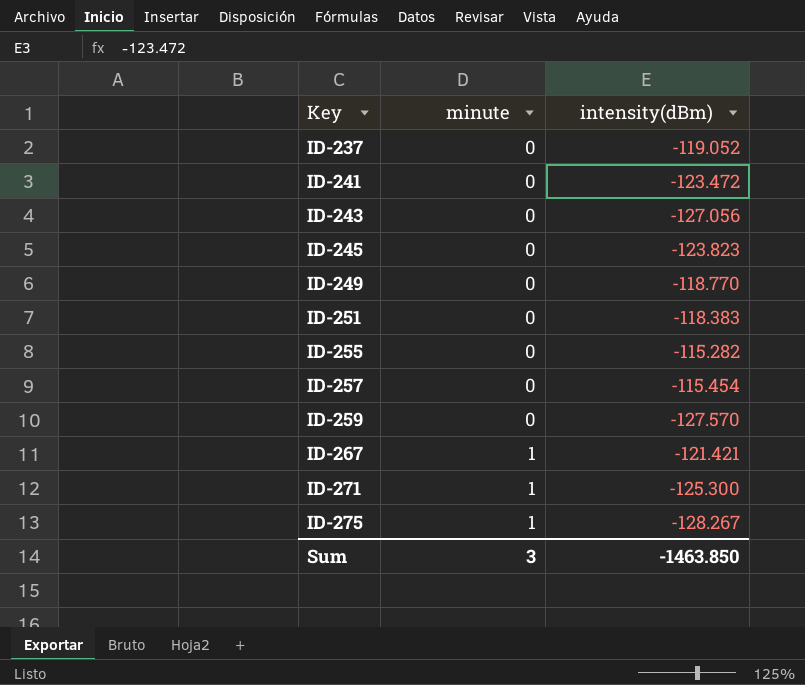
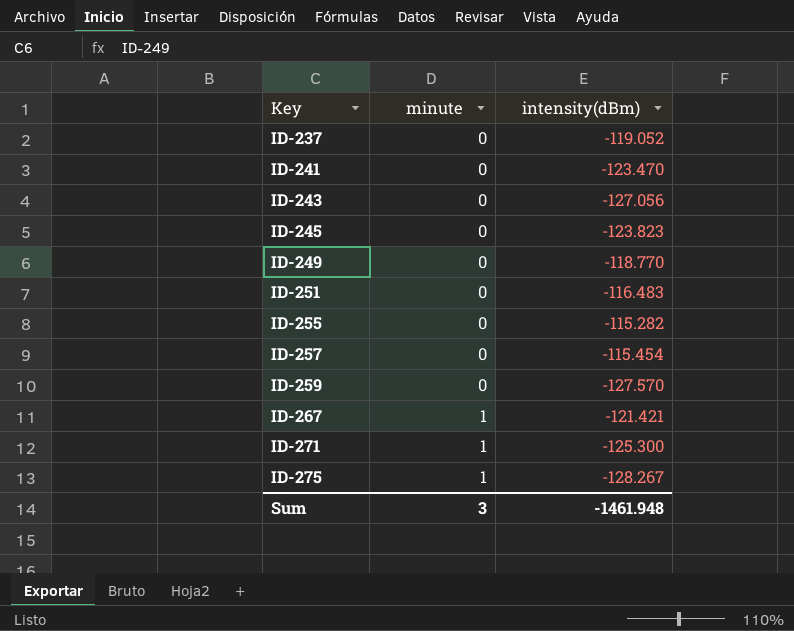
ID-241 | intensity(dBm): -123.472 -> -123.470
ID-251 | intensity(dBm): -118.383 -> -116.483
Sum | intensity(dBm): -1463.850 -> -1461.948

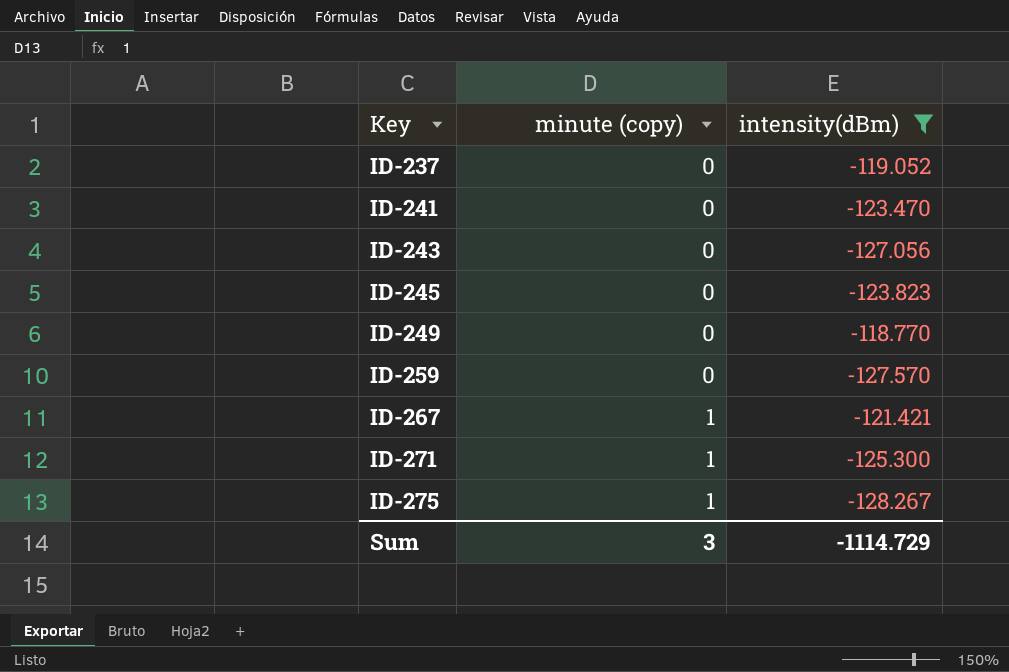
filter: none -> intensity(dBm) <= -118.770
column name: minute -> minute (copy)
Sum | intensity(dBm): -1461.948 -> -1114.729

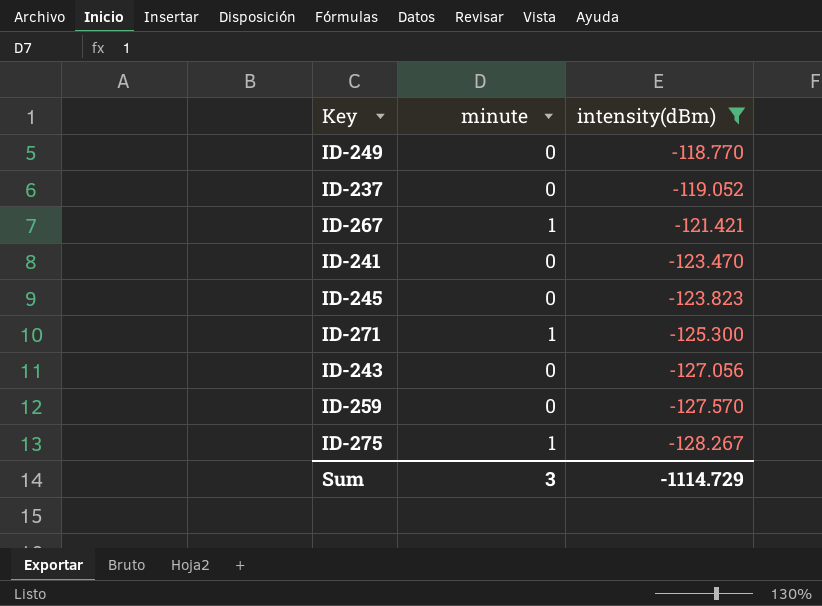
row order: Key ascending -> intensity(dBm) descending
column name: minute (copy) -> minute

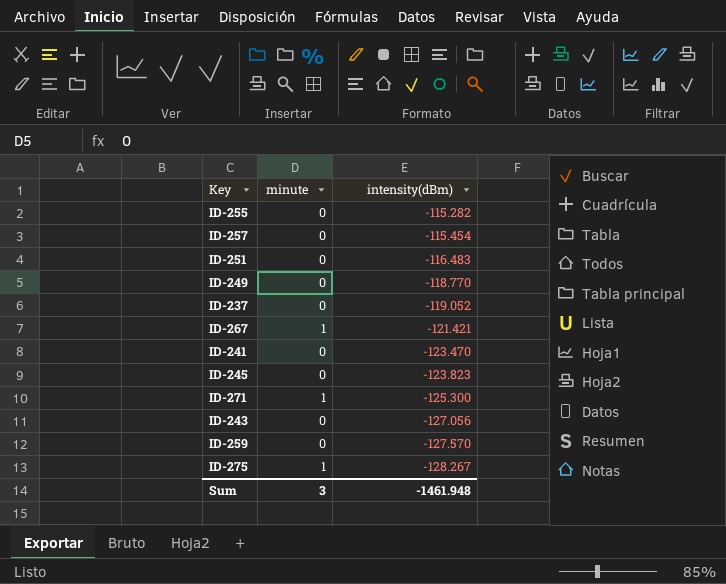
filter: intensity(dBm) <= -118.770 -> none
Sum | intensity(dBm): -1114.729 -> -1461.948

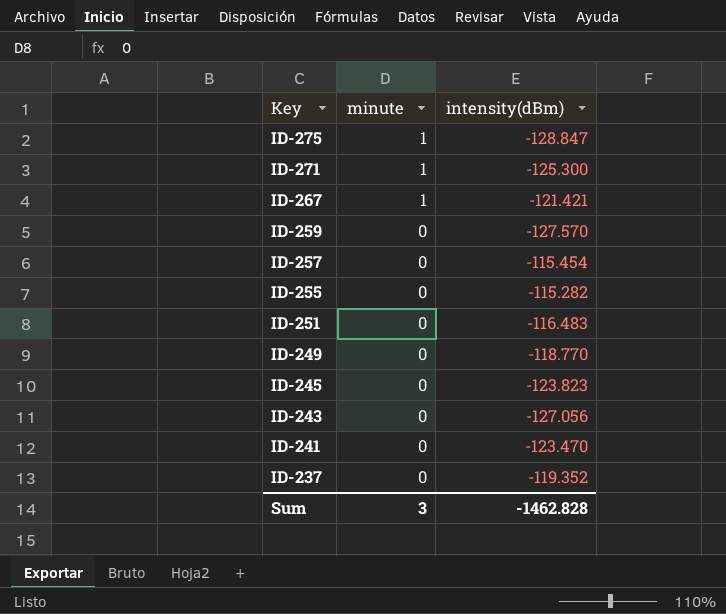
row order: intensity(dBm) descending -> Key descending
ID-275 | intensity(dBm): -128.267 -> -128.847
ID-237 | intensity(dBm): -119.052 -> -119.352
Sum | intensity(dBm): -1461.948 -> -1462.828

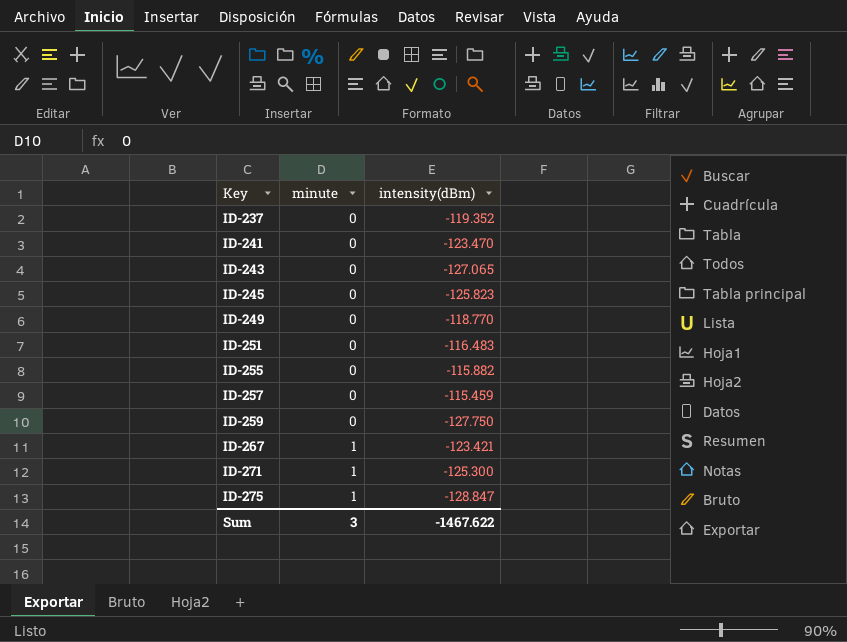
row order: Key descending -> Key ascending
ID-243 | intensity(dBm): -127.056 -> -127.065
ID-245 | intensity(dBm): -123.823 -> -125.823
ID-255 | intensity(dBm): -115.282 -> -115.882
ID-257 | intensity(dBm): -115.454 -> -115.459
ID-259 | intensity(dBm): -127.570 -> -127.750
ID-267 | intensity(dBm): -121.421 -> -123.421
Sum | intensity(dBm): -1462.828 -> -1467.622

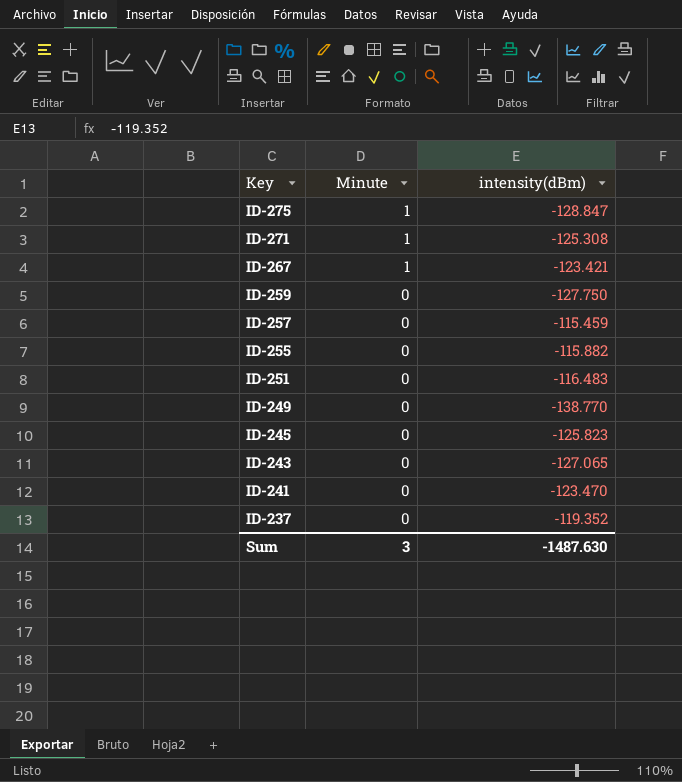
row order: Key ascending -> Key descending
column name: minute -> Minute
ID-271 | intensity(dBm): -125.300 -> -125.308
ID-249 | intensity(dBm): -118.770 -> -138.770
Sum | intensity(dBm): -1467.622 -> -1487.630

